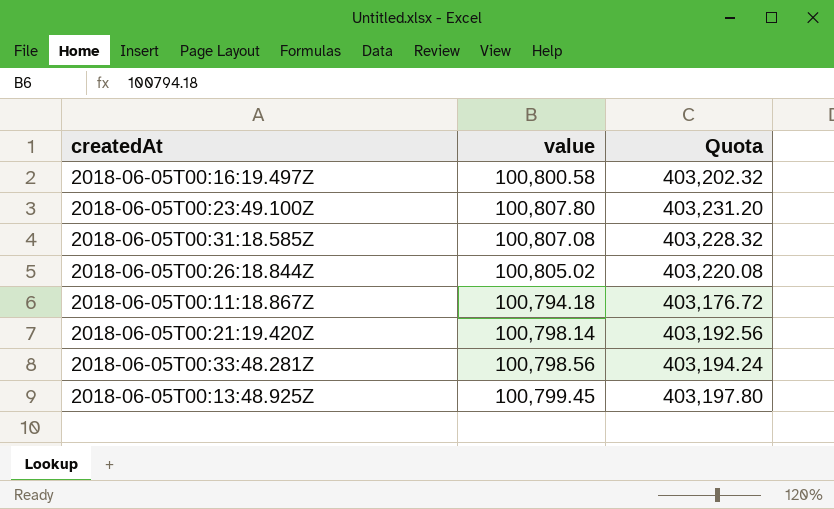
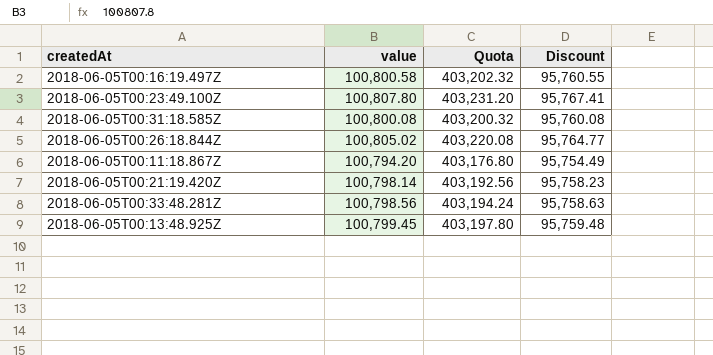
column Discount | formula: none -> [value] * 0.95
2018-06-05T00:31:18.585Z | value: 100,807.08 -> 100,800.08
2018-06-05T00:31:18.585Z | Quota: 403,228.32 -> 403,200.32
2018-06-05T00:11:18.867Z | value: 100,794.18 -> 100,794.20
2018-06-05T00:11:18.867Z | Quota: 403,176.72 -> 403,176.80

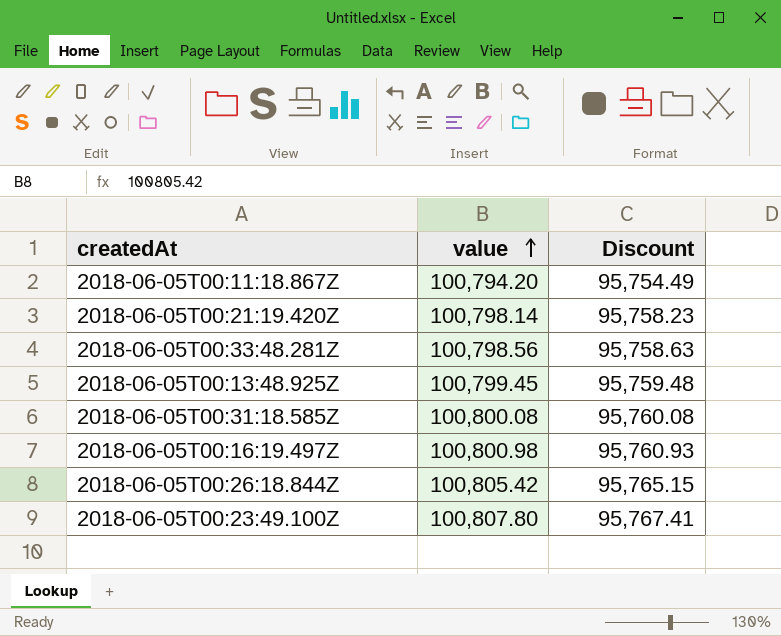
row order: none -> value ascending
column Quota | formula: [value] * 4 -> none
2018-06-05T00:16:19.497Z | value: 100,800.58 -> 100,800.98
2018-06-05T00:16:19.497Z | Discount: 95,760.55 -> 95,760.93
2018-06-05T00:26:18.844Z | value: 100,805.02 -> 100,805.42
2018-06-05T00:26:18.844Z | Discount: 95,764.77 -> 95,765.15

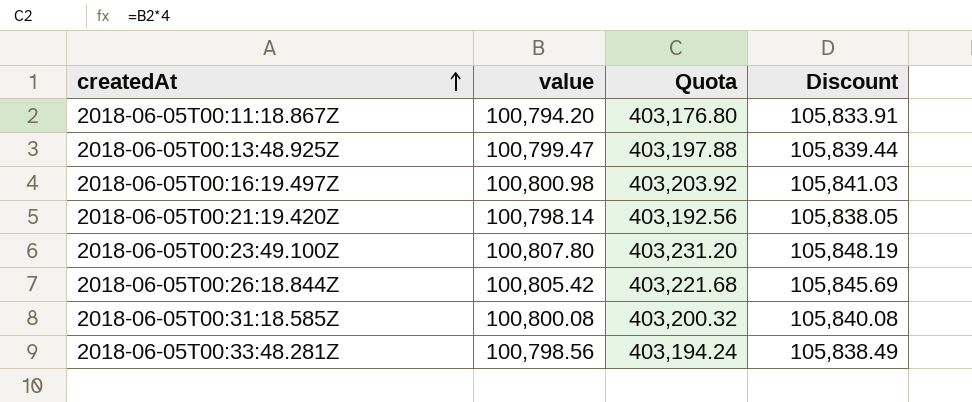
row order: value ascending -> createdAt ascending
column Quota | formula: none -> [value] * 4
column Discount | formula: [value] * 0.95 -> [value] * 1.05
2018-06-05T00:13:48.925Z | value: 100,799.45 -> 100,799.47

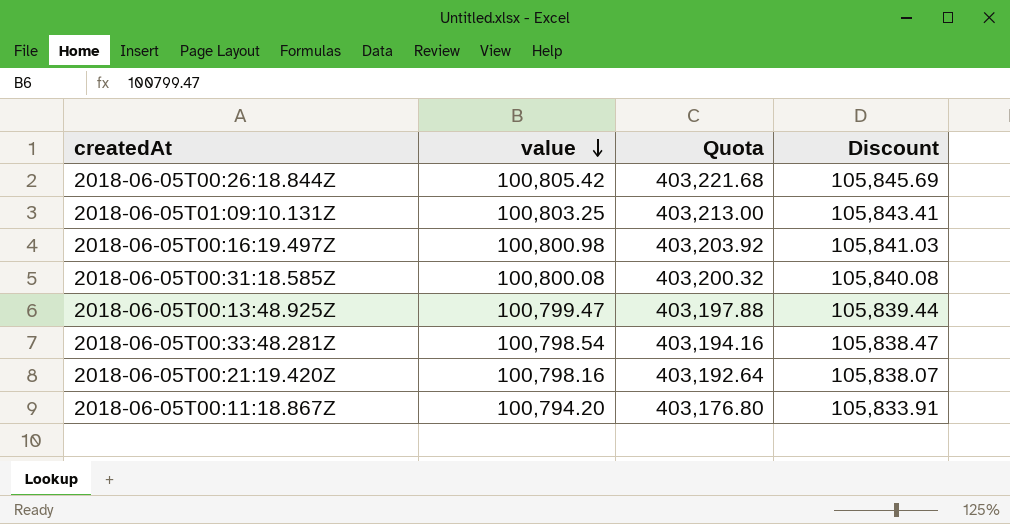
row order: createdAt ascending -> value descending
row 2018-06-05T00:23:49.100Z: 100,807.80 | 403,231.20 | 105,848.19 -> none
row 2018-06-05T01:09:10.131Z: none -> 100,803.25 | 403,213.00 | 105,843.41
2018-06-05T00:33:48.281Z | value: 100,798.56 -> 100,798.54
2018-06-05T00:33:48.281Z | Quota: 403,194.24 -> 403,194.16
2018-06-05T00:33:48.281Z | Discount: 105,838.49 -> 105,838.47
2018-06-05T00:21:19.420Z | value: 100,798.14 -> 100,798.16
2018-06-05T00:21:19.420Z | Quota: 403,192.56 -> 403,192.64
2018-06-05T00:21:19.420Z | Discount: 105,838.05 -> 105,838.07

